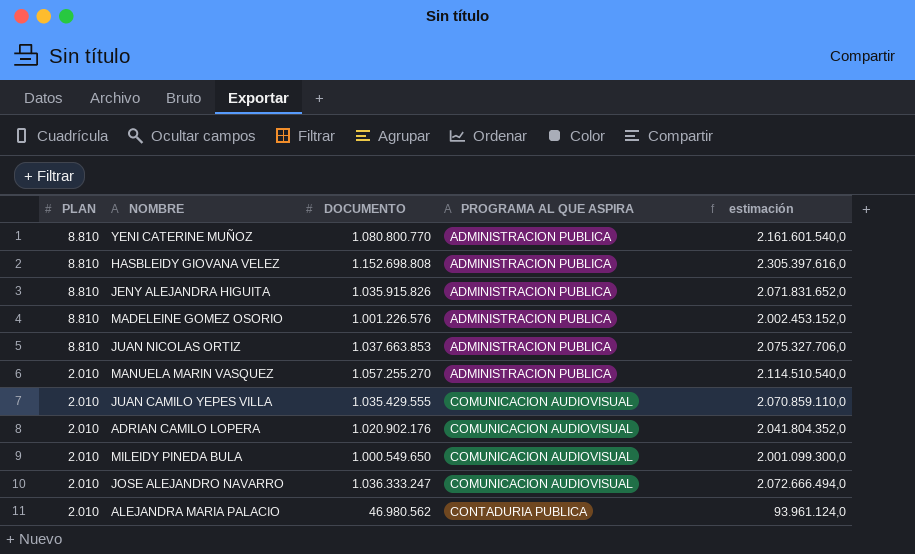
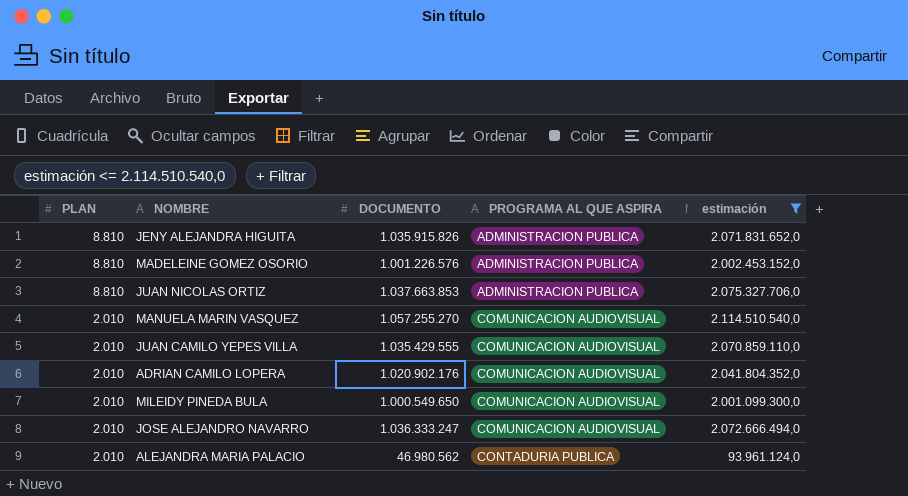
filter: none -> estimación <= 2.114.510.540,0
MANUELA MARIN VASQUEZ | PROGRAMA AL QUE ASPIRA: ADMINISTRACION PUBLICA -> COMUNICACION AUDIOVISUAL

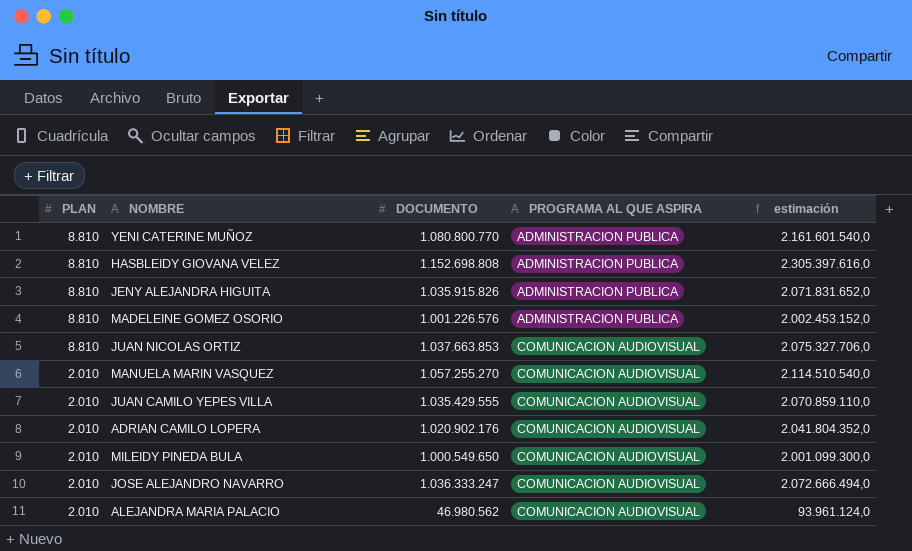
filter: estimación <= 2.114.510.540,0 -> none
JUAN NICOLAS ORTIZ | PROGRAMA AL QUE ASPIRA: ADMINISTRACION PUBLICA -> COMUNICACION AUDIOVISUAL
ALEJANDRA MARIA PALACIO | PROGRAMA AL QUE ASPIRA: CONTADURIA PUBLICA -> COMUNICACION AUDIOVISUAL

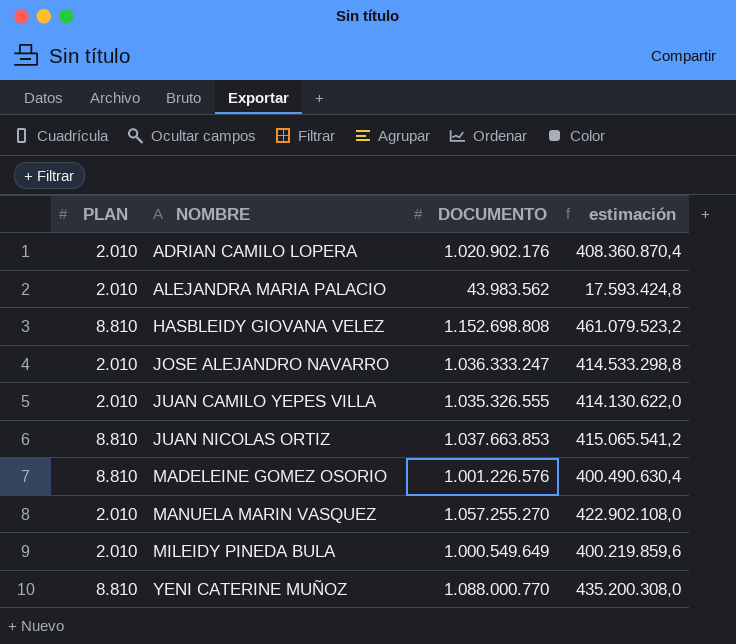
row order: PLAN descending -> NOMBRE ascending
column PROGRAMA AL QUE ASPIRA | position: 4 -> none
column estimación | formula: [DOCUMENTO] * 2 -> [DOCUMENTO] * 0,4
row JENY ALEJANDRA HIGUITA: 8.810 | 1.035.915.826 | ADMINISTRACION PUBLICA | 2.071.831.652,0 -> none
ALEJANDRA MARIA PALACIO | DOCUMENTO: 46.980.562 -> 43.983.562
JUAN CAMILO YEPES VILLA | DOCUMENTO: 1.035.429.555 -> 1.035.326.555
MILEIDY PINEDA BULA | DOCUMENTO: 1.000.549.650 -> 1.000.549.649
YENI CATERINE MUÑOZ | DOCUMENTO: 1.080.800.770 -> 1.088.000.770

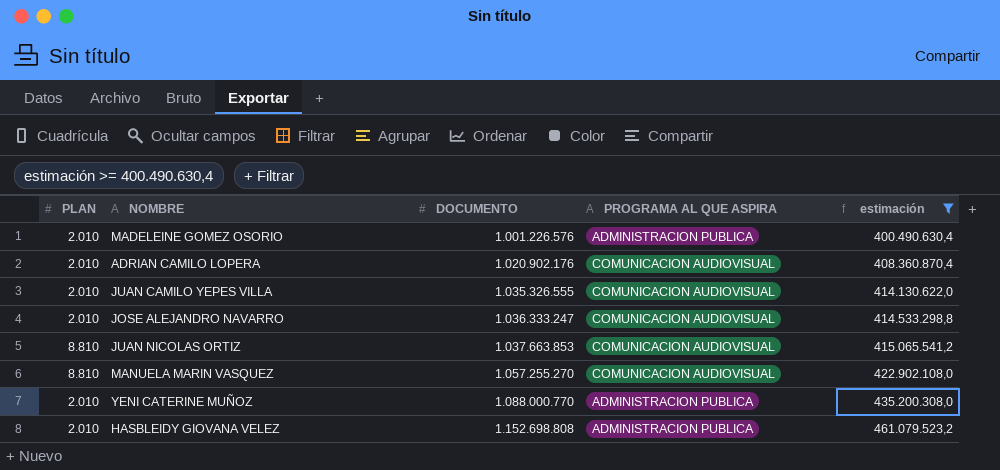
filter: none -> estimación >= 400.490.630,4
row order: NOMBRE ascending -> DOCUMENTO ascending
column PROGRAMA AL QUE ASPIRA | position: none -> 4
MADELEINE GOMEZ OSORIO | PLAN: 8.810 -> 2.010
MANUELA MARIN VASQUEZ | PLAN: 2.010 -> 8.810
YENI CATERINE MUÑOZ | PLAN: 8.810 -> 2.010
HASBLEIDY GIOVANA VELEZ | PLAN: 8.810 -> 2.010

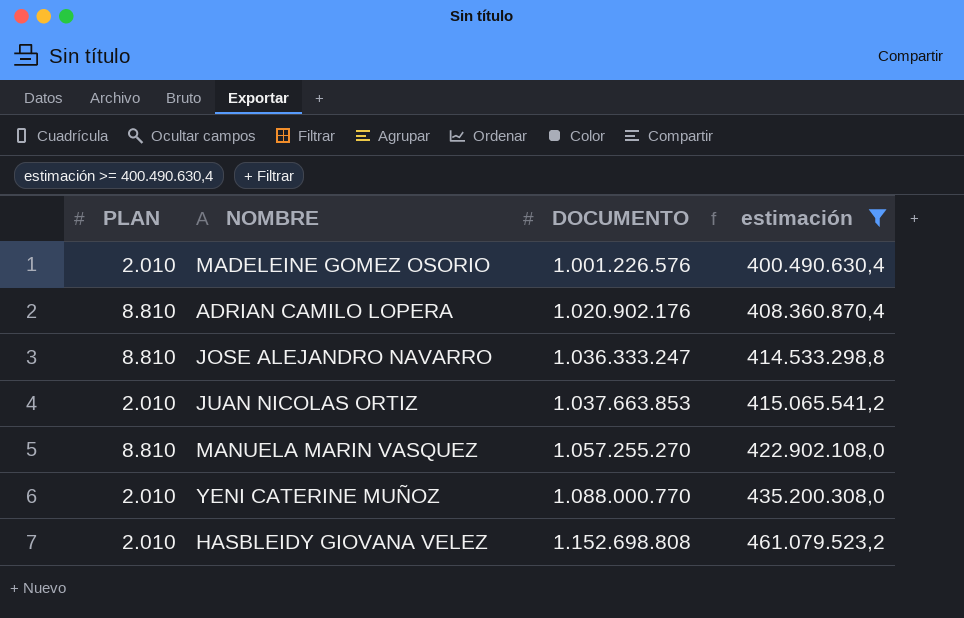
column PROGRAMA AL QUE ASPIRA | position: 4 -> none
row JUAN CAMILO YEPES VILLA: 2.010 | 1.035.326.555 | COMUNICACION AUDIOVISUAL | 414.130.622,0 -> none
ADRIAN CAMILO LOPERA | PLAN: 2.010 -> 8.810
JOSE ALEJANDRO NAVARRO | PLAN: 2.010 -> 8.810
JUAN NICOLAS ORTIZ | PLAN: 8.810 -> 2.010

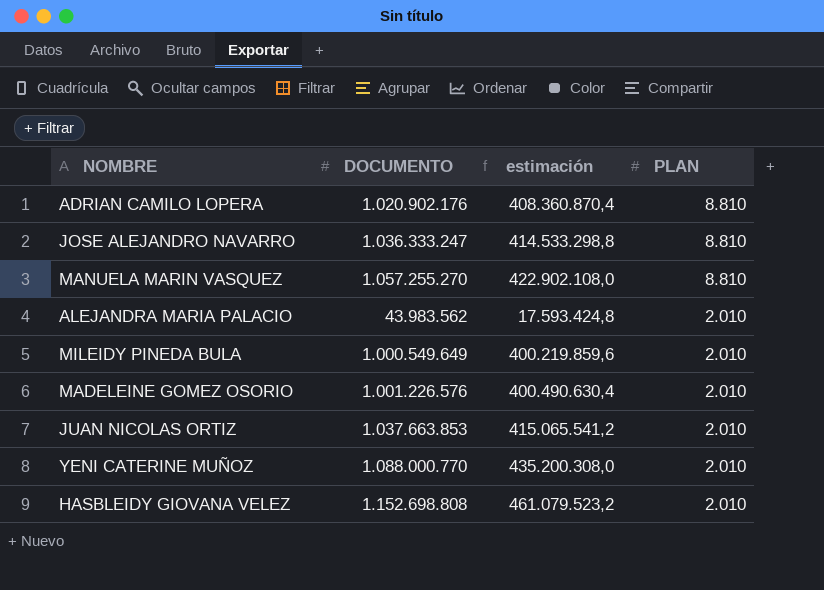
filter: estimación >= 400.490.630,4 -> none
row order: DOCUMENTO ascending -> PLAN descending
column PLAN | position: 1 -> 4

